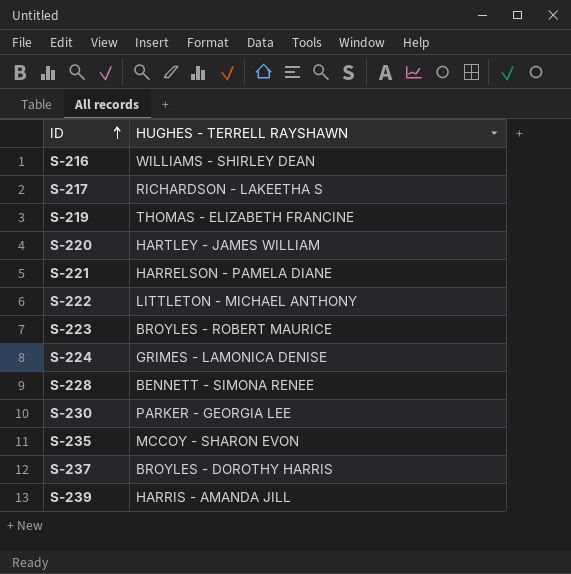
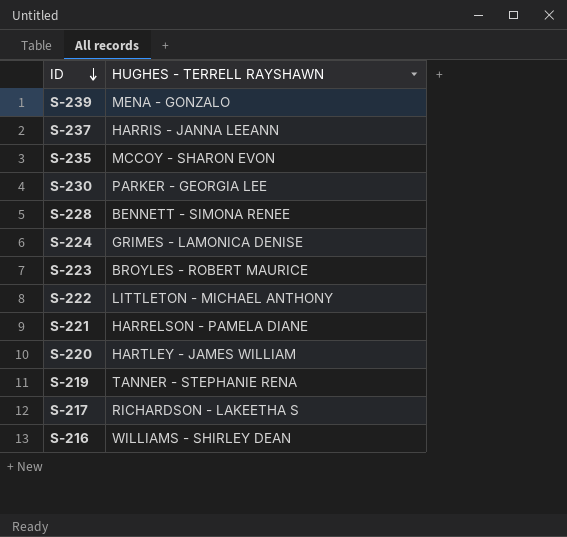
row order: ID ascending -> ID descending
S-239 | HUGHES - TERRELL RAYSHAWN: HARRIS - AMANDA JILL -> MENA - GONZALO
S-237 | HUGHES - TERRELL RAYSHAWN: BROYLES - DOROTHY HARRIS -> HARRIS - JANNA LEEANN
S-219 | HUGHES - TERRELL RAYSHAWN: THOMAS - ELIZABETH FRANCINE -> TANNER - STEPHANIE RENA

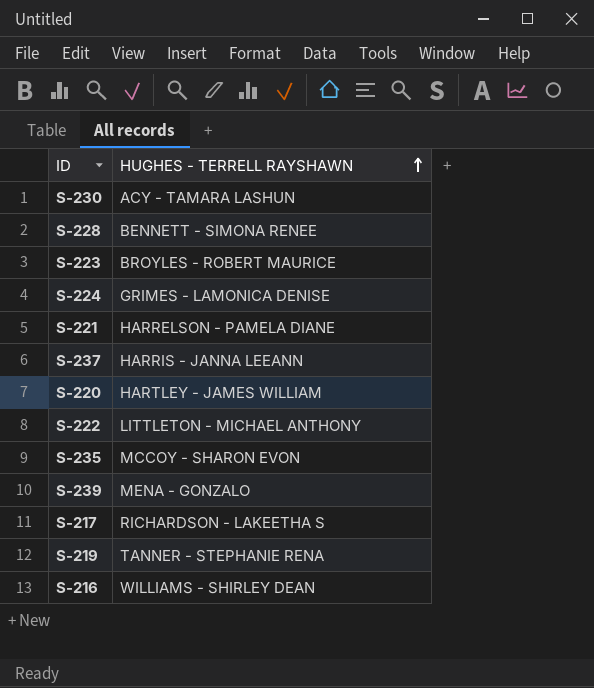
row order: ID descending -> HUGHES - TERRELL RAYSHAWN ascending
S-230 | HUGHES - TERRELL RAYSHAWN: PARKER - GEORGIA LEE -> ACY - TAMARA LASHUN

